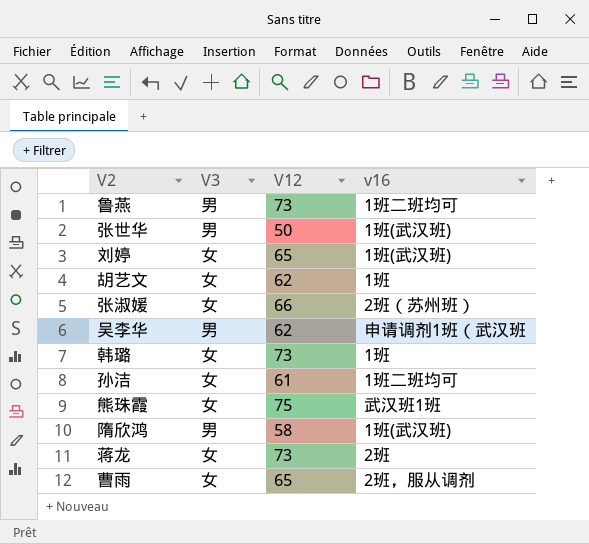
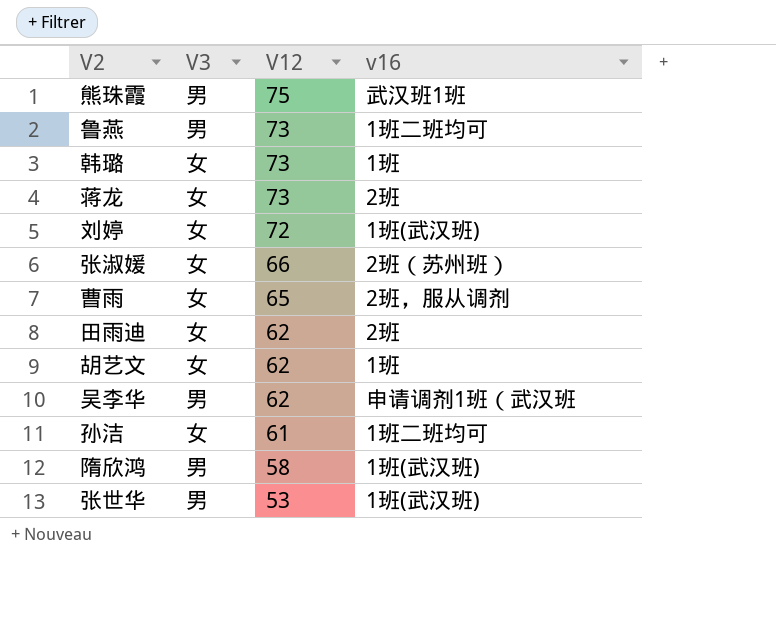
row order: none -> V12 descending
熊珠霞 | V3: 女 -> 男
刘婷 | V12: 65 -> 72
row 田雨迪: none -> 女 | 62 | 2班
张世华 | V12: 50 -> 53

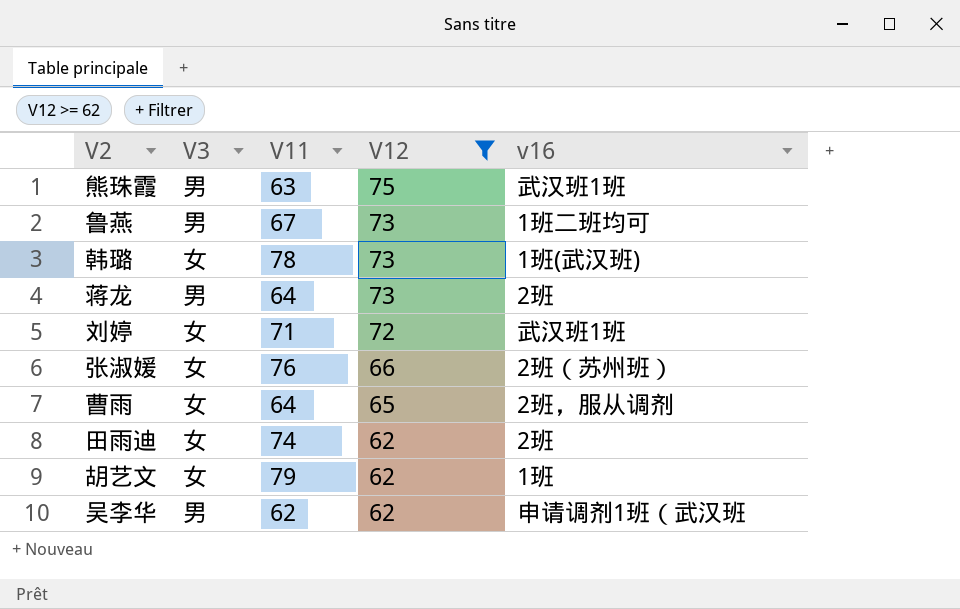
filter: none -> V12 >= 62
column V11 | position: none -> 3
韩璐 | v16: 1班 -> 1班(武汉班)
蒋龙 | V3: 女 -> 男
刘婷 | v16: 1班(武汉班) -> 武汉班1班

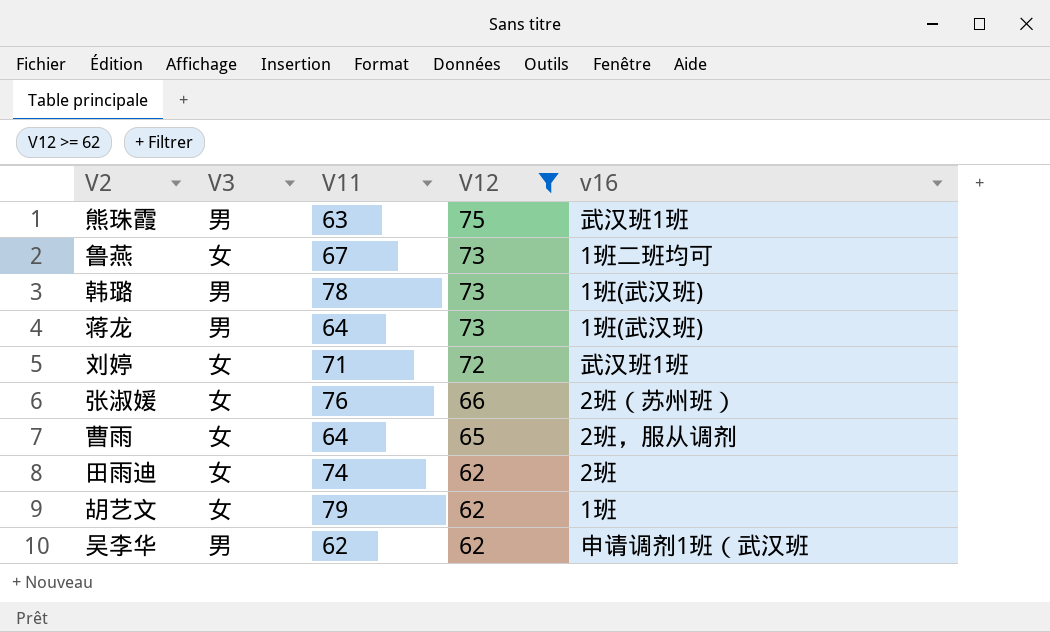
鲁燕 | V3: 男 -> 女
韩璐 | V3: 女 -> 男
蒋龙 | v16: 2班 -> 1班(武汉班)

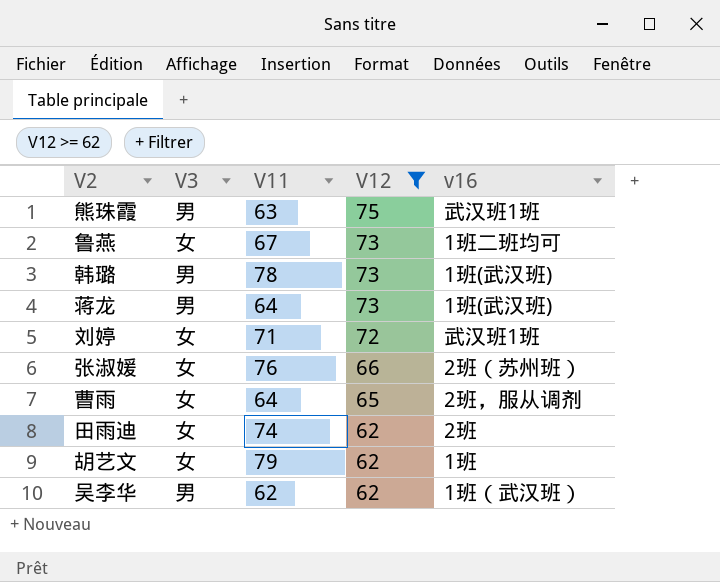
吴李华 | v16: 申请调剂1班（武汉班 -> 1班（武汉班）

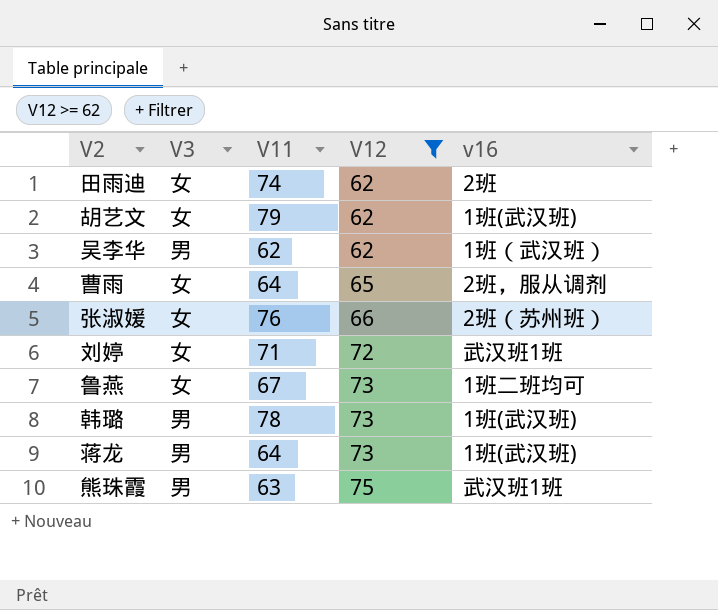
row order: V12 descending -> V12 ascending
胡艺文 | v16: 1班 -> 1班(武汉班)

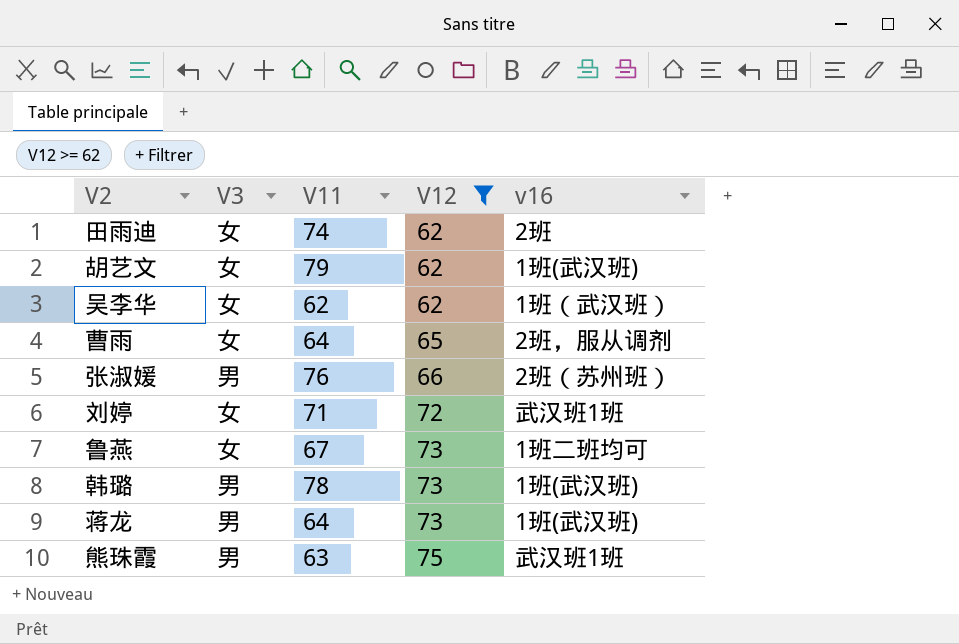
吴李华 | V3: 男 -> 女
张淑媛 | V3: 女 -> 男

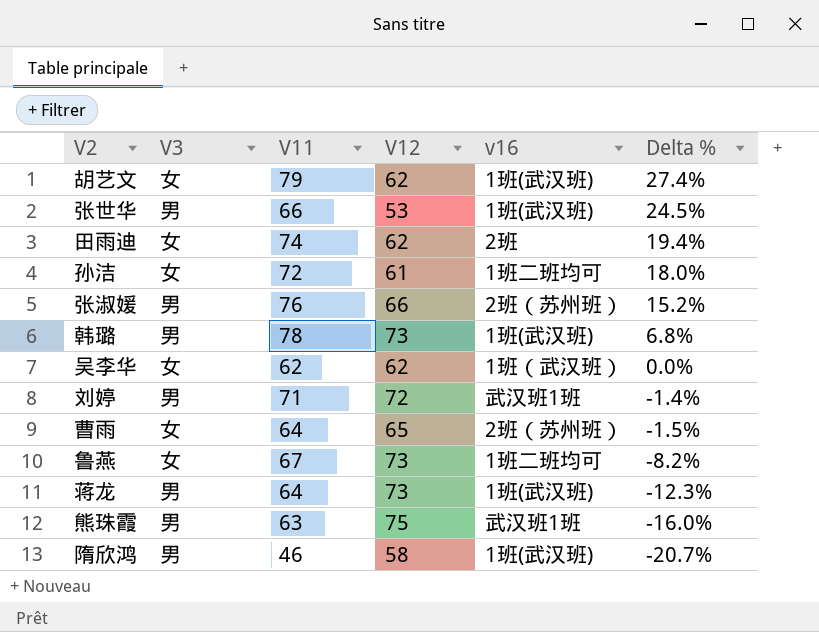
filter: V12 >= 62 -> none
row order: V12 ascending -> Delta % descending
column Delta % | formula: none -> ([V11] - [V12]) / [V12]
刘婷 | V3: 女 -> 男
曹雨 | v16: 2班，服从调剂 -> 2班（苏州班）

